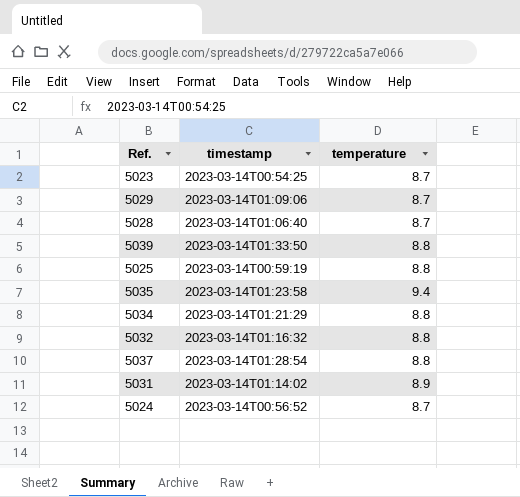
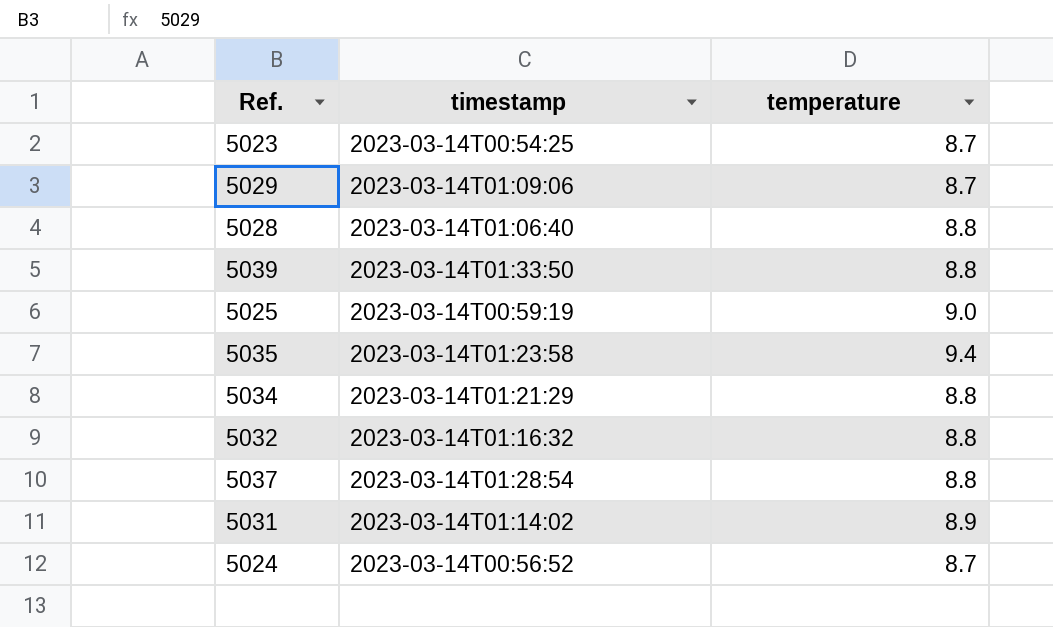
5028 | temperature: 8.7 -> 8.8
5025 | temperature: 8.8 -> 9.0

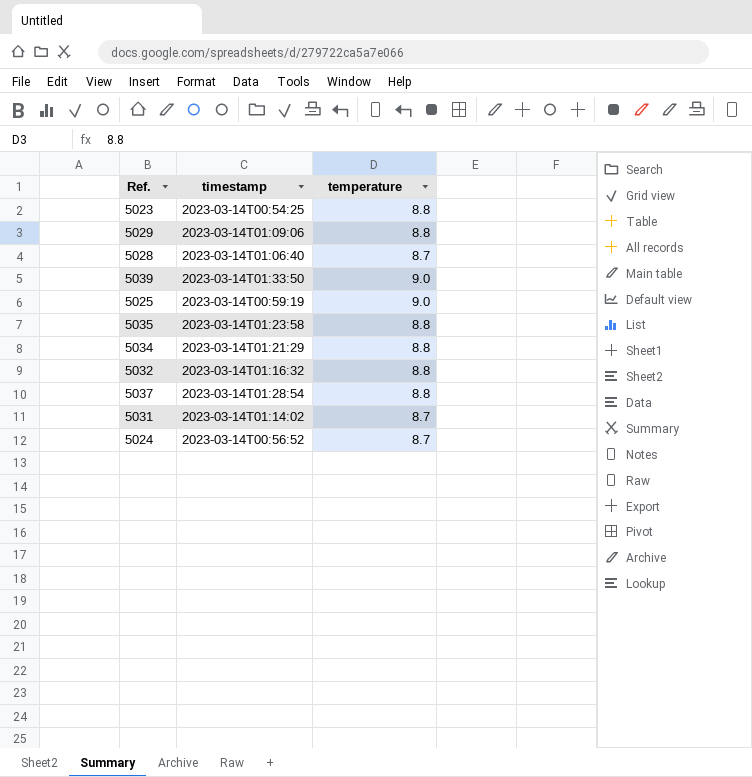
5023 | temperature: 8.7 -> 8.8
5029 | temperature: 8.7 -> 8.8
5028 | temperature: 8.8 -> 8.7
5039 | temperature: 8.8 -> 9.0
5035 | temperature: 9.4 -> 8.8
5031 | temperature: 8.9 -> 8.7

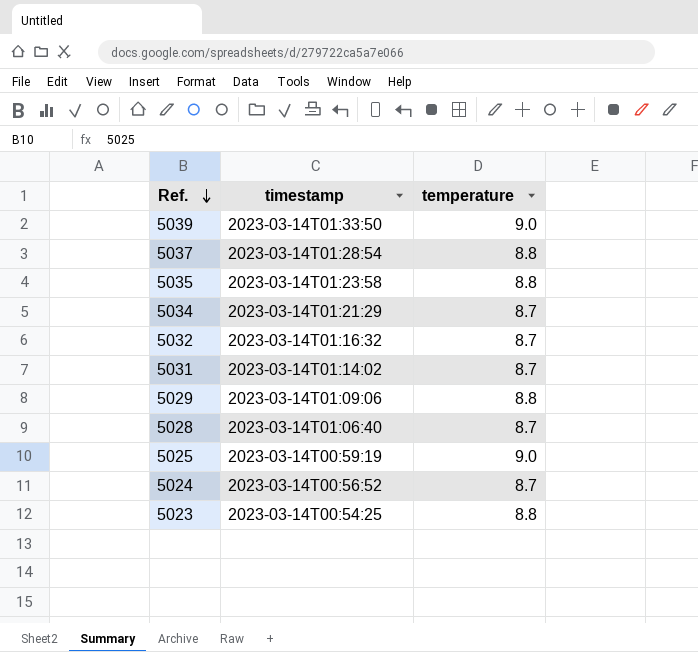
row order: none -> Ref. descending
5034 | temperature: 8.8 -> 8.7
5032 | temperature: 8.8 -> 8.7

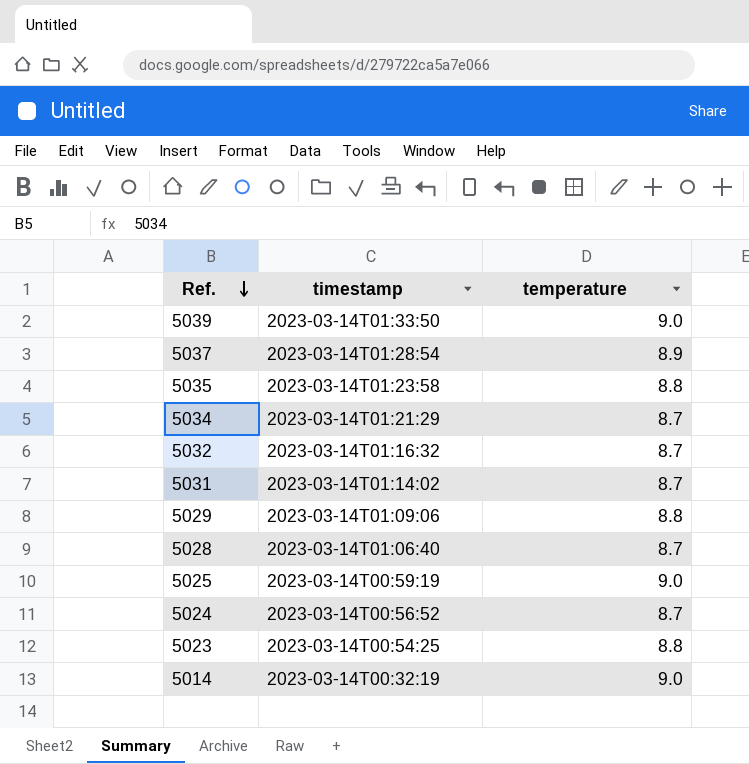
5037 | temperature: 8.8 -> 8.9
row 5014: none -> 2023-03-14T00:32:19 | 9.0

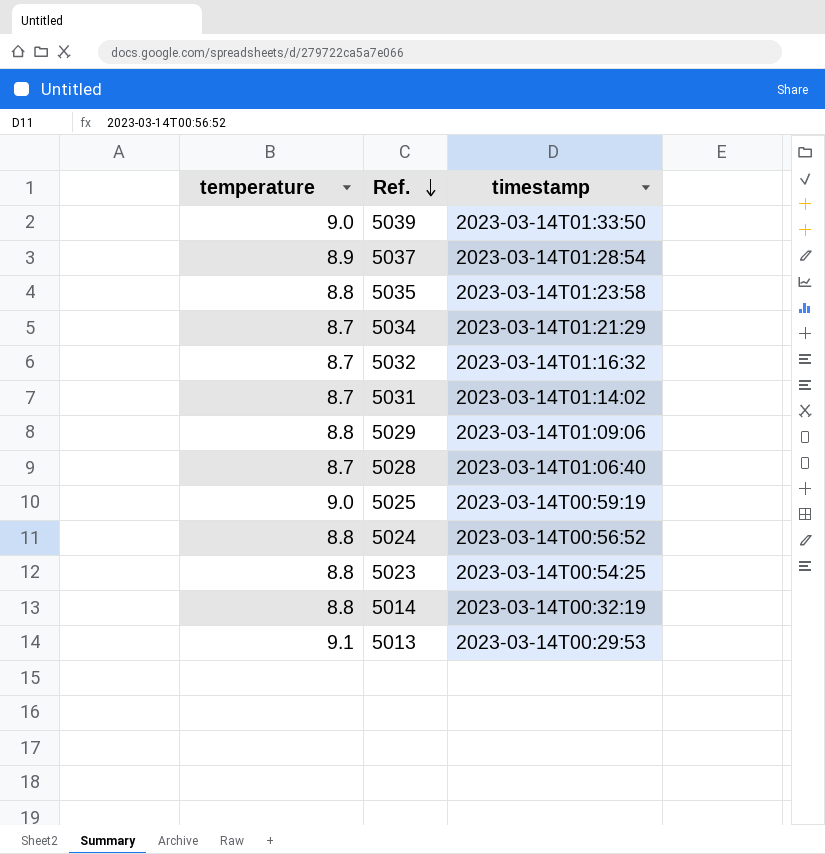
column temperature | position: 3 -> 1
5024 | temperature: 8.7 -> 8.8
5014 | temperature: 9.0 -> 8.8
row 5013: none -> 9.1 | 2023-03-14T00:29:53

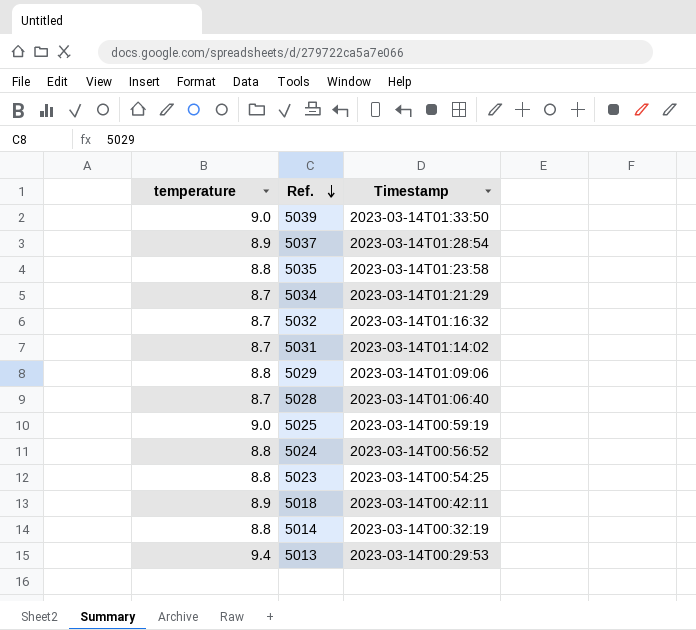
column name: timestamp -> Timestamp
row 5018: none -> 8.9 | 2023-03-14T00:42:11
5013 | temperature: 9.1 -> 9.4

